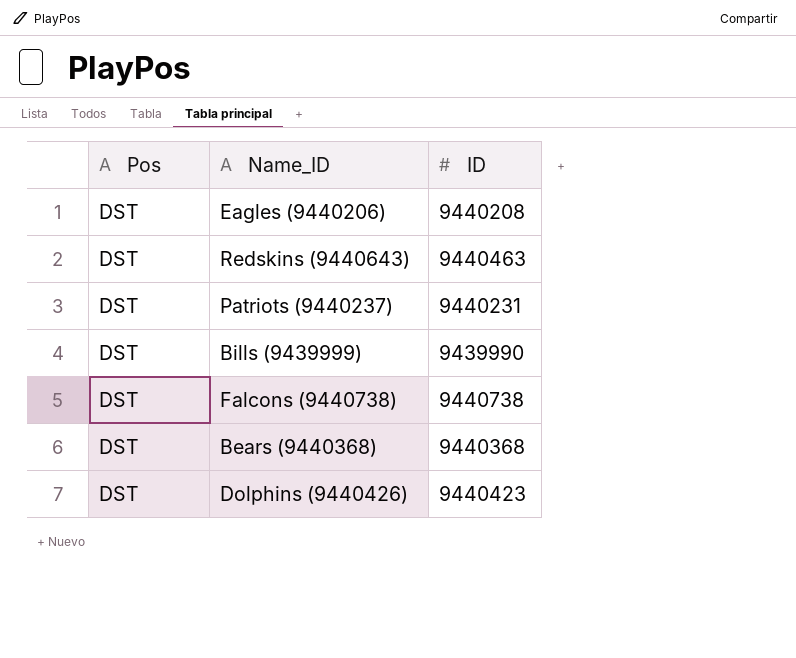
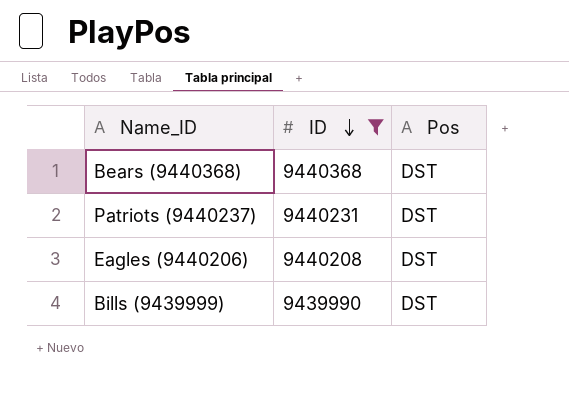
filter: none -> ID <= 9440368
row order: none -> ID descending
column Pos | position: 1 -> 3

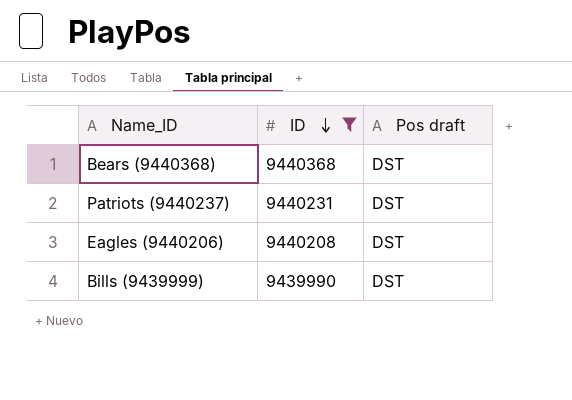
column name: Pos -> Pos draft

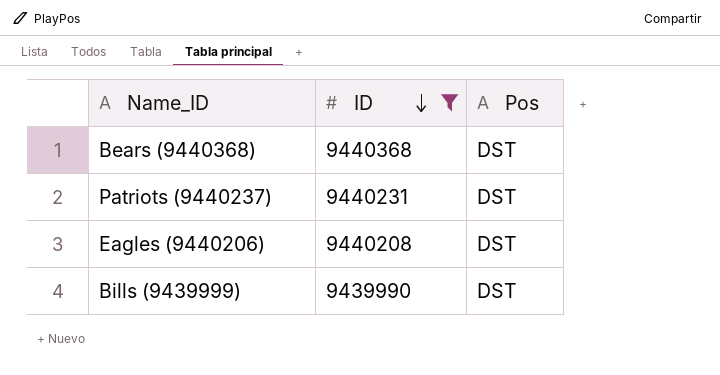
column name: Pos draft -> Pos

